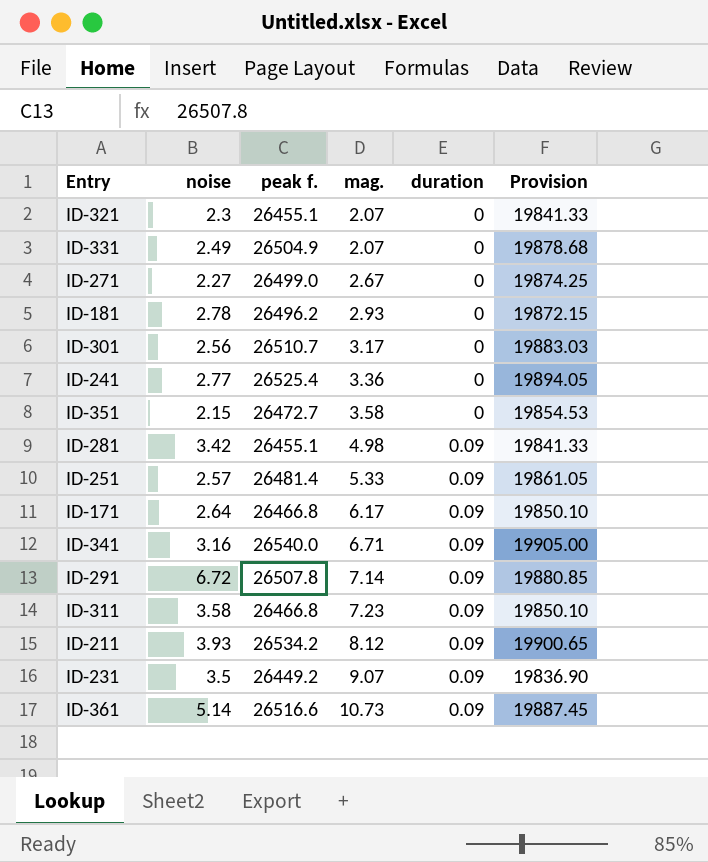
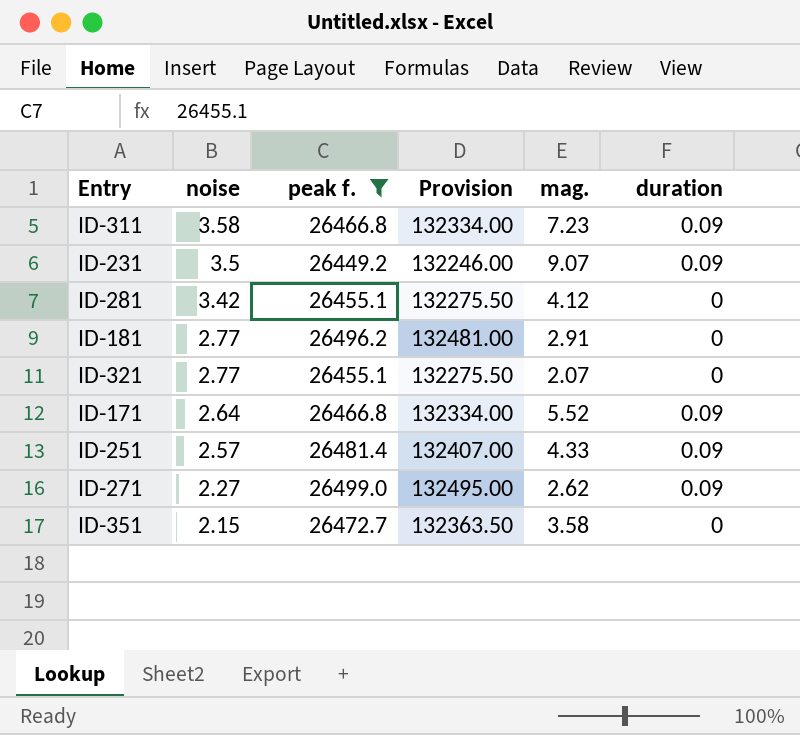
filter: none -> peak f. <= 26499.0
row order: mag. ascending -> noise descending
column Provision | formula: [peak f.] * 0.75 -> [peak f.] * 5
column Provision | position: 6 -> 4
ID-281 | mag.: 4.98 -> 4.12
ID-281 | duration: 0.09 -> 0
ID-181 | noise: 2.78 -> 2.77
ID-181 | mag.: 2.93 -> 2.91
ID-321 | noise: 2.3 -> 2.77
ID-171 | mag.: 6.17 -> 5.52
ID-251 | mag.: 5.33 -> 4.33
ID-271 | mag.: 2.67 -> 2.62
ID-271 | duration: 0 -> 0.09

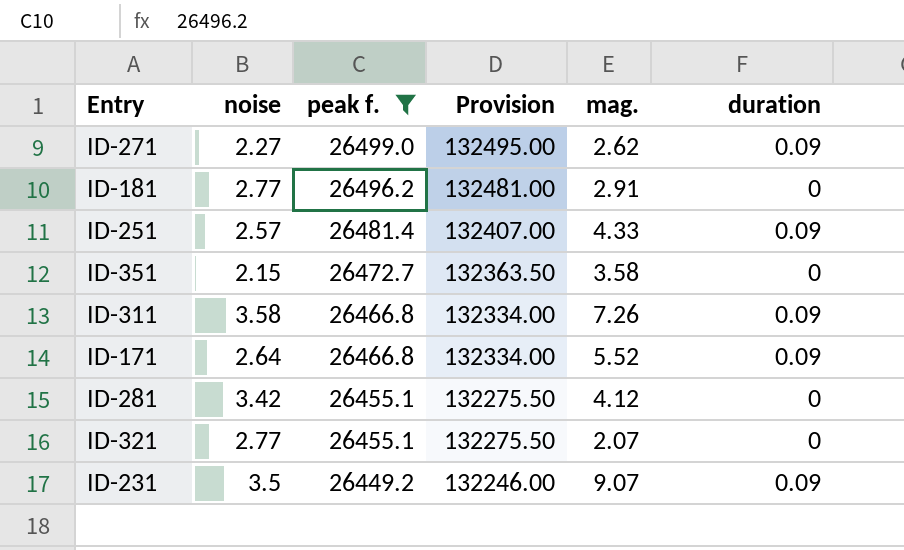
row order: noise descending -> peak f. descending
ID-311 | mag.: 7.23 -> 7.26

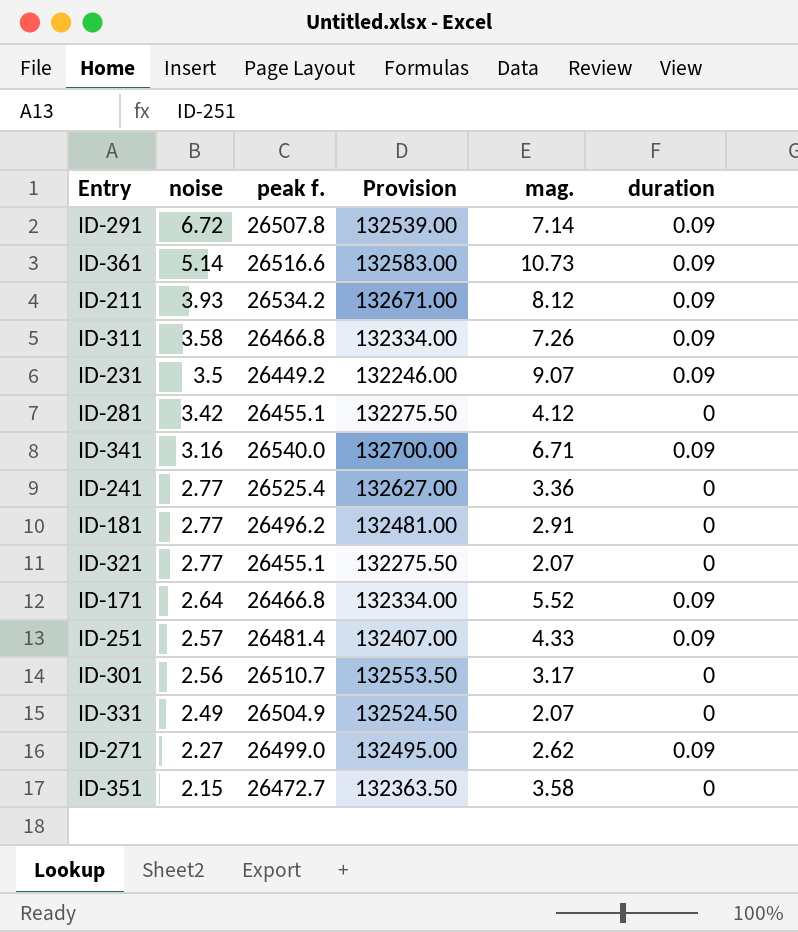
filter: peak f. <= 26499.0 -> none
row order: peak f. descending -> noise descending

